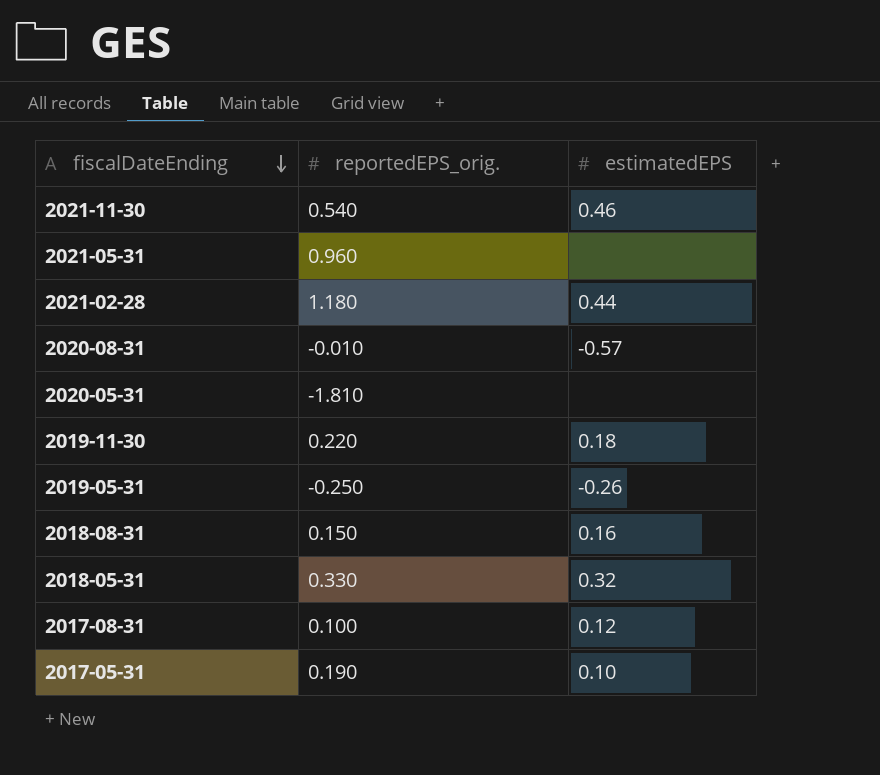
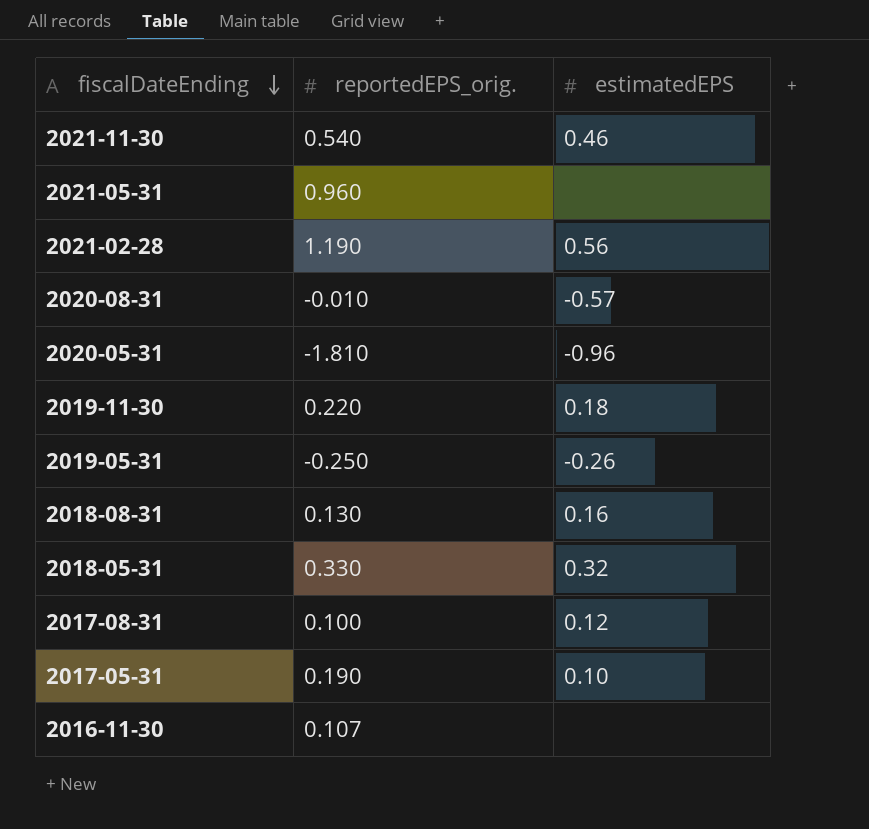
2021-02-28 | reportedEPS_orig.: 1.180 -> 1.190
2021-02-28 | estimatedEPS: 0.44 -> 0.56
2020-05-31 | estimatedEPS: none -> -0.96
2018-08-31 | reportedEPS_orig.: 0.150 -> 0.130
row 2016-11-30: none -> 0.107 | none

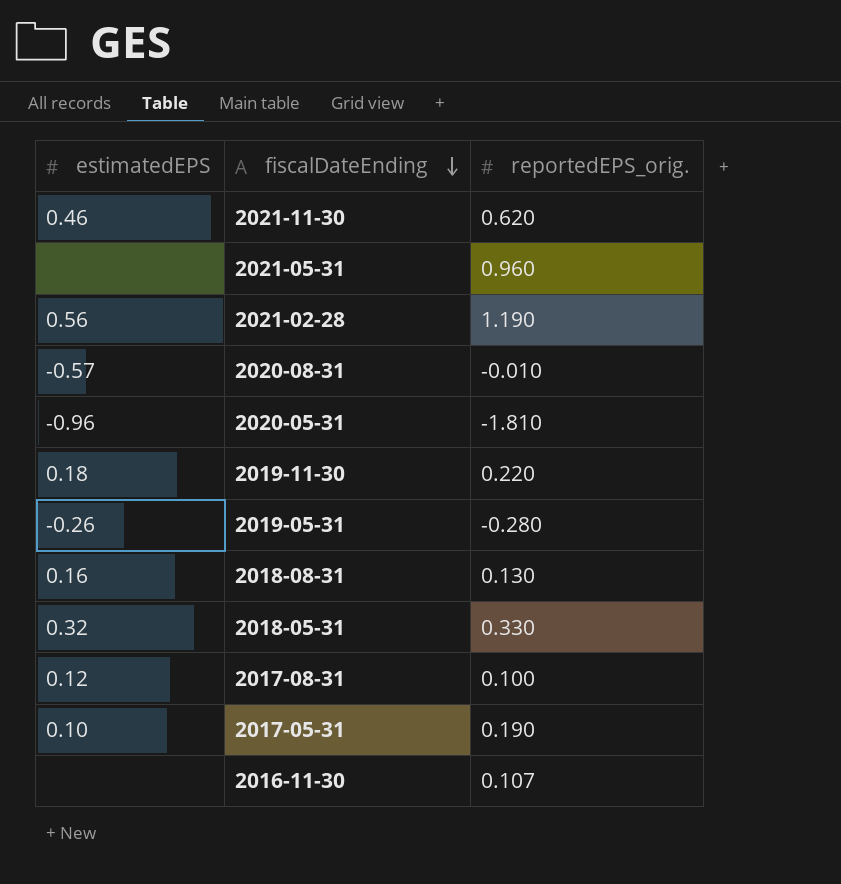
column estimatedEPS | position: 3 -> 1
2021-11-30 | reportedEPS_orig.: 0.540 -> 0.620
2019-05-31 | reportedEPS_orig.: -0.250 -> -0.280

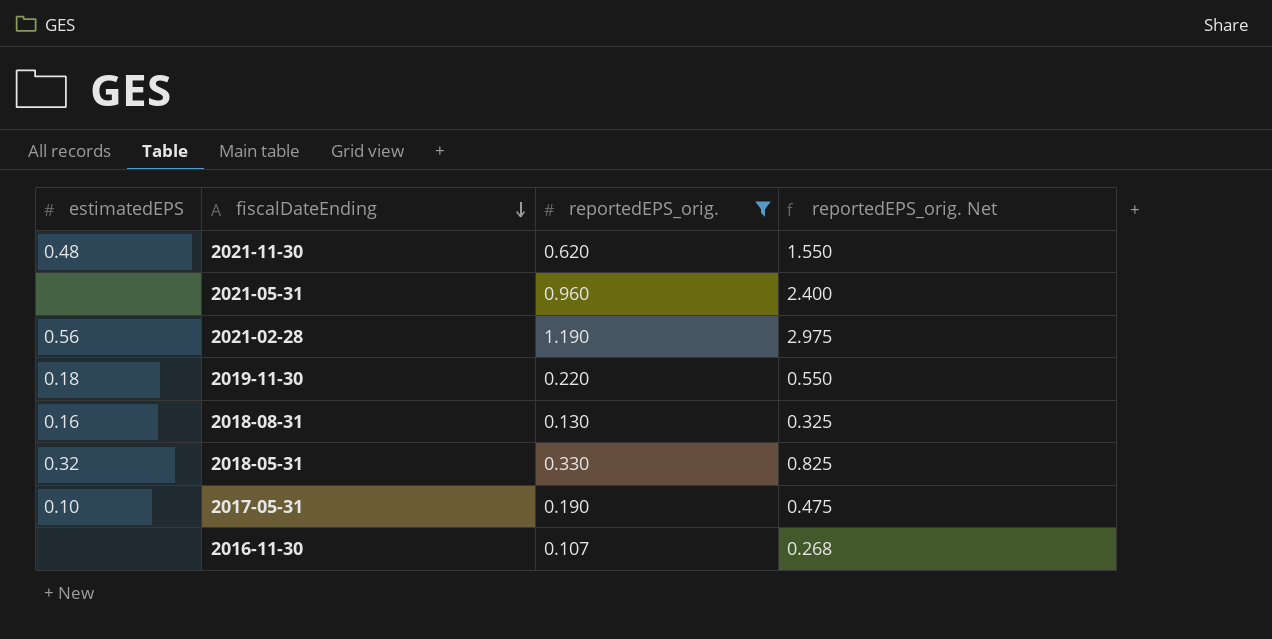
filter: none -> reportedEPS_orig. >= 0.107
column reportedEPS_orig. Net | formula: none -> [reportedEPS_orig.] * 2.5
2021-11-30 | estimatedEPS: 0.46 -> 0.48

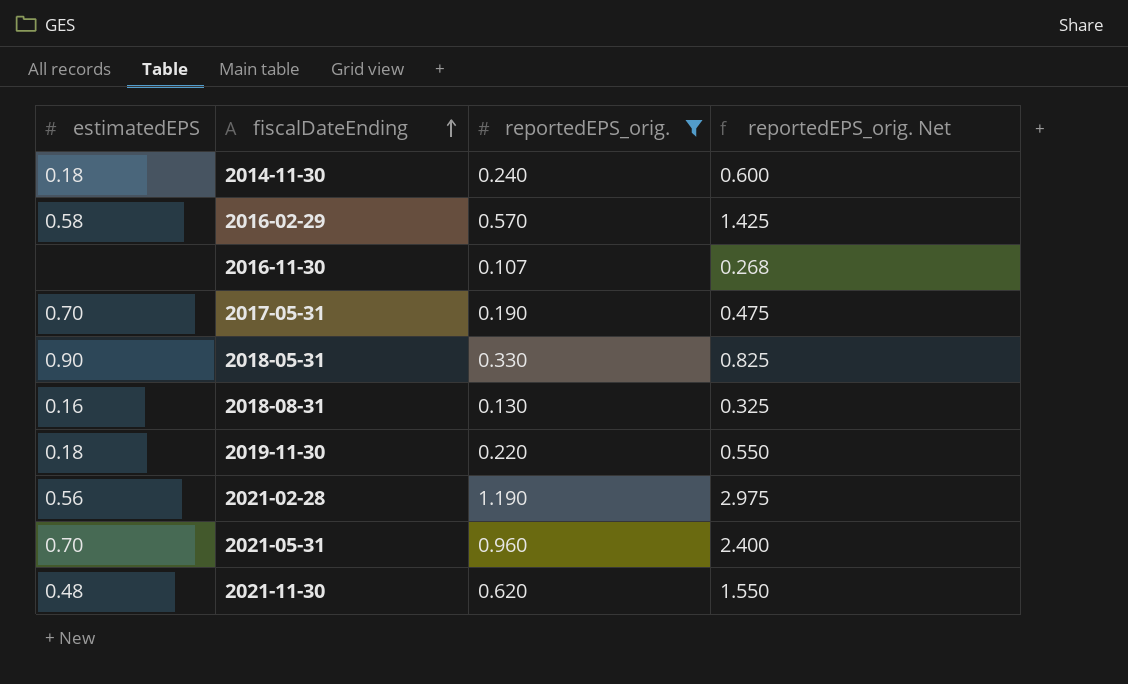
row order: fiscalDateEnding descending -> fiscalDateEnding ascending
row 2014-11-30: none -> 0.18 | 0.240 | 0.600
row 2016-02-29: none -> 0.58 | 0.570 | 1.425
2017-05-31 | estimatedEPS: 0.10 -> 0.70
2018-05-31 | estimatedEPS: 0.32 -> 0.90
2021-05-31 | estimatedEPS: none -> 0.70

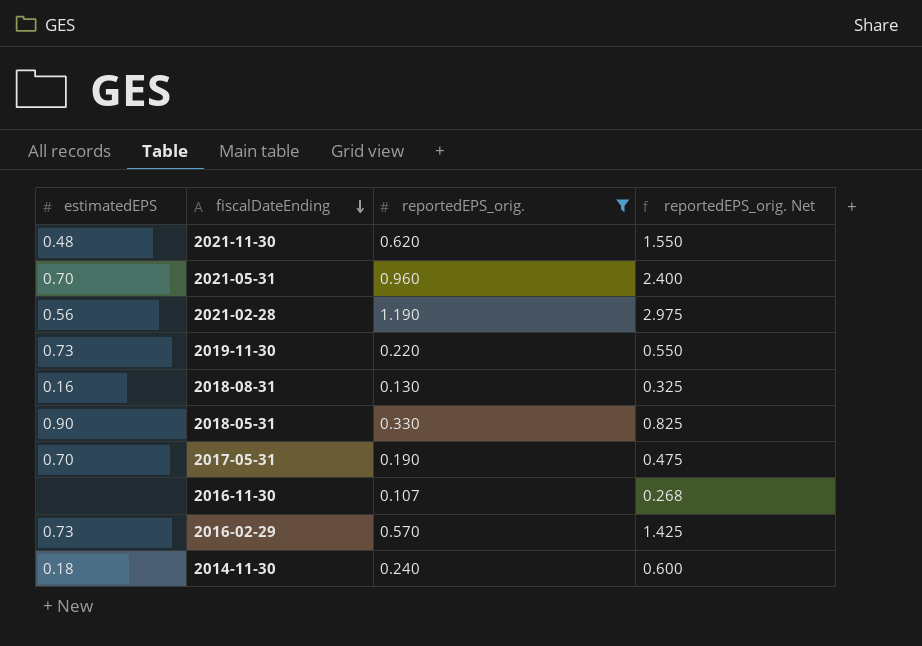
row order: fiscalDateEnding ascending -> fiscalDateEnding descending
2019-11-30 | estimatedEPS: 0.18 -> 0.73
2016-02-29 | estimatedEPS: 0.58 -> 0.73

